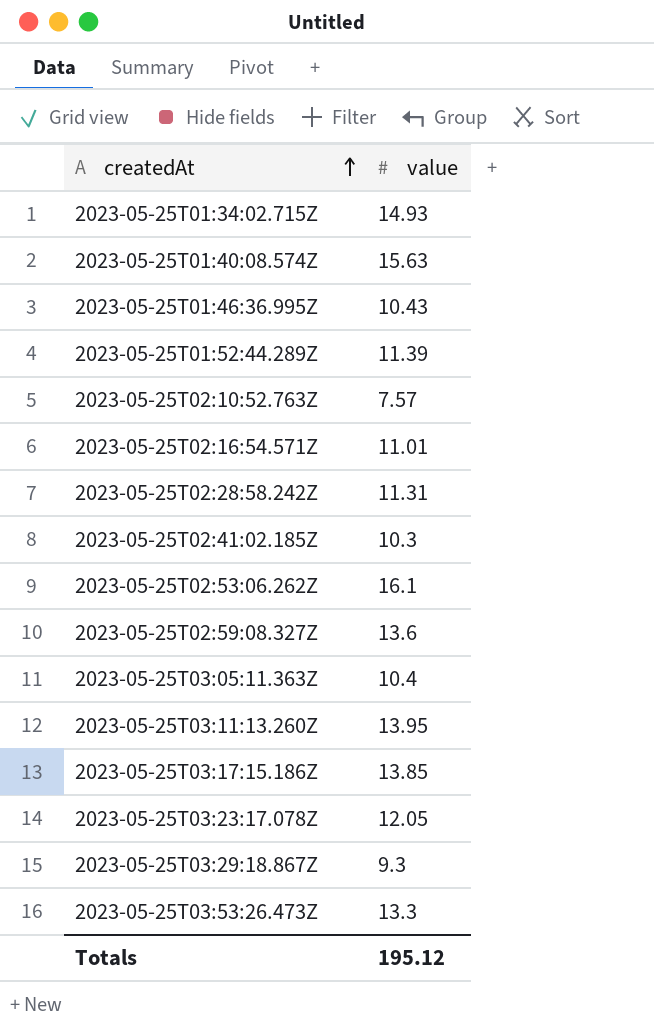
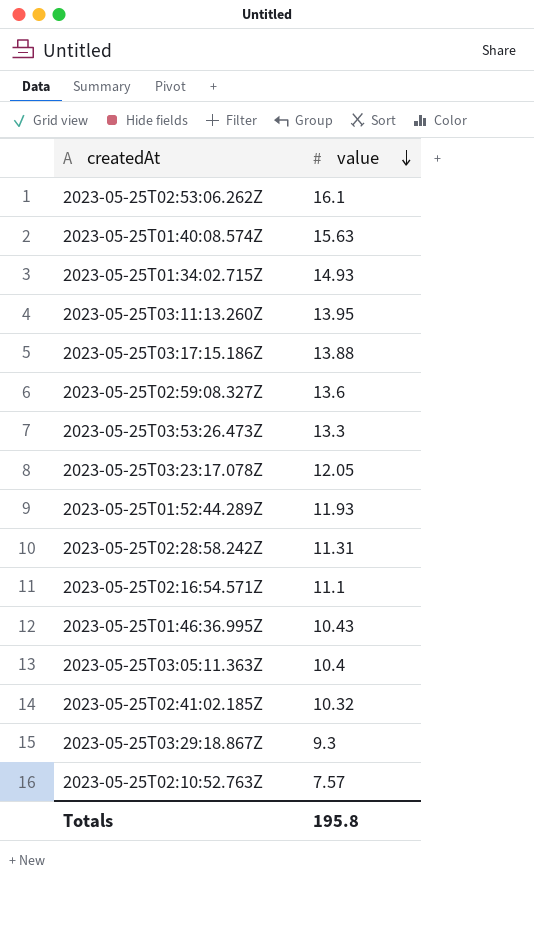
row order: createdAt ascending -> value descending
2023-05-25T03:17:15.186Z | value: 13.85 -> 13.88
2023-05-25T01:52:44.289Z | value: 11.39 -> 11.93
2023-05-25T02:16:54.571Z | value: 11.01 -> 11.1
2023-05-25T02:41:02.185Z | value: 10.3 -> 10.32
Totals | value: 195.12 -> 195.8

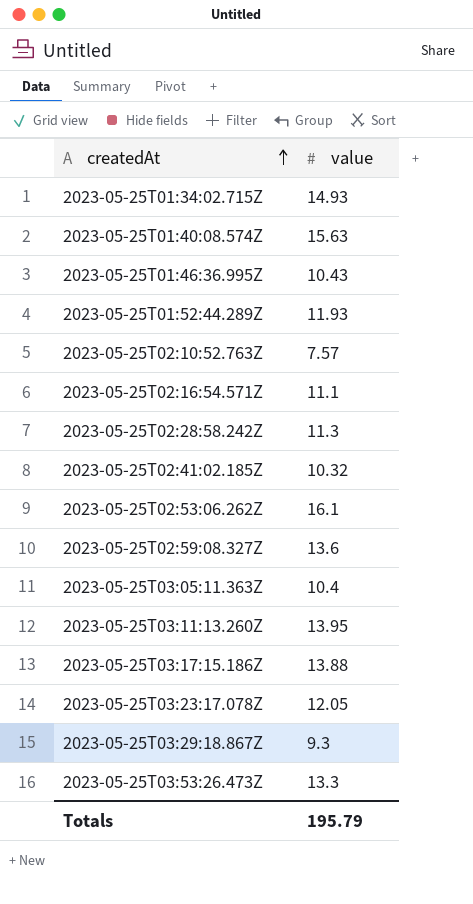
row order: value descending -> createdAt ascending
2023-05-25T02:28:58.242Z | value: 11.31 -> 11.3
Totals | value: 195.8 -> 195.79

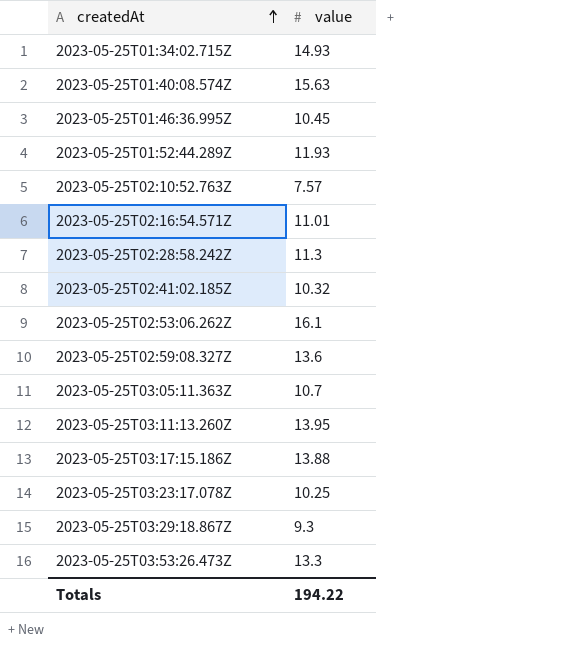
2023-05-25T01:46:36.995Z | value: 10.43 -> 10.45
2023-05-25T02:16:54.571Z | value: 11.1 -> 11.01
2023-05-25T03:05:11.363Z | value: 10.4 -> 10.7
2023-05-25T03:23:17.078Z | value: 12.05 -> 10.25
Totals | value: 195.79 -> 194.22

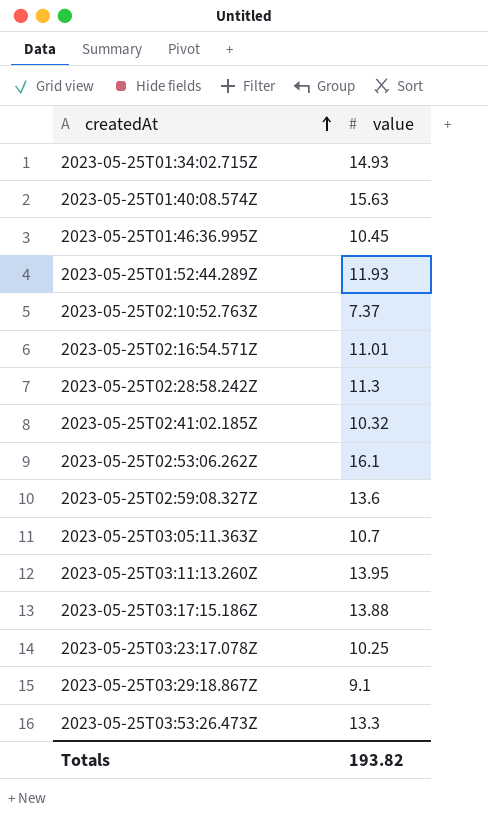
2023-05-25T02:10:52.763Z | value: 7.57 -> 7.37
2023-05-25T03:29:18.867Z | value: 9.3 -> 9.1
Totals | value: 194.22 -> 193.82

